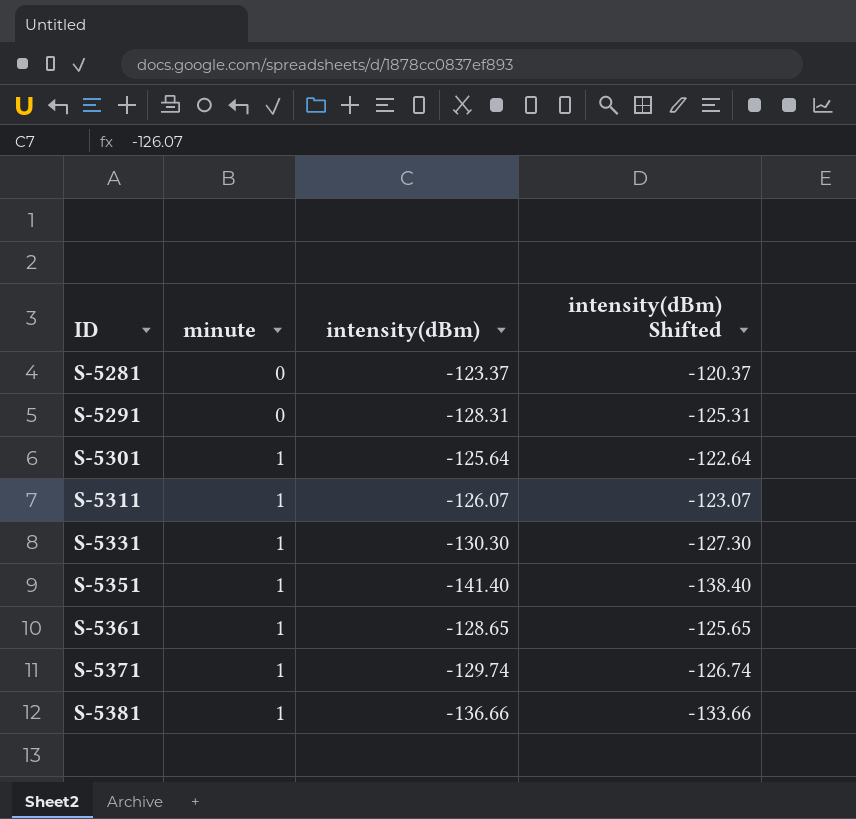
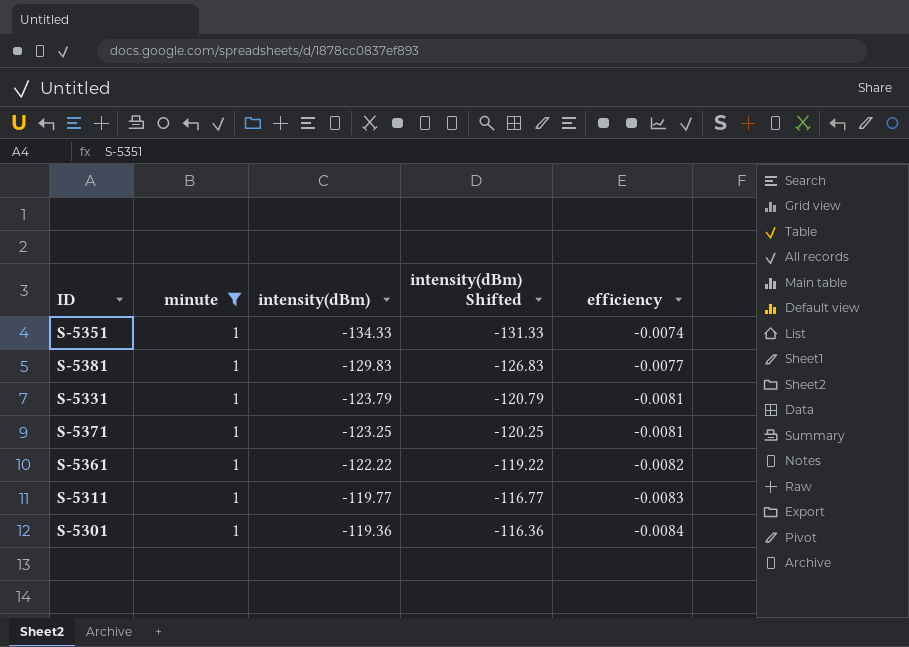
filter: none -> minute = 1
row order: ID ascending -> intensity(dBm) ascending
column efficiency | formula: none -> [minute] / [intensity(dBm)]
S-5351 | intensity(dBm): -141.40 -> -134.33
S-5351 | intensity(dBm) Shifted: -138.40 -> -131.33
S-5381 | intensity(dBm): -136.66 -> -129.83
S-5381 | intensity(dBm) Shifted: -133.66 -> -126.83
S-5331 | intensity(dBm): -130.30 -> -123.79
S-5331 | intensity(dBm) Shifted: -127.30 -> -120.79
S-5371 | intensity(dBm): -129.74 -> -123.25
S-5371 | intensity(dBm) Shifted: -126.74 -> -120.25
S-5361 | intensity(dBm): -128.65 -> -122.22
S-5361 | intensity(dBm) Shifted: -125.65 -> -119.22
S-5311 | intensity(dBm): -126.07 -> -119.77
S-5311 | intensity(dBm) Shifted: -123.07 -> -116.77
S-5301 | intensity(dBm): -125.64 -> -119.36
S-5301 | intensity(dBm) Shifted: -122.64 -> -116.36

